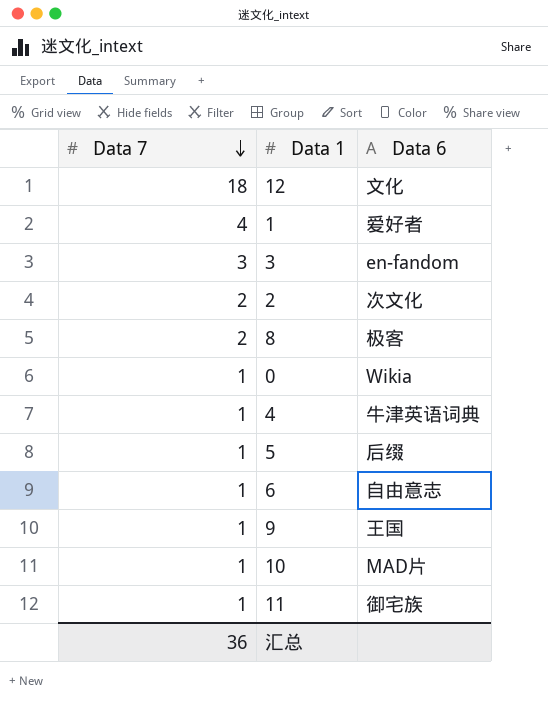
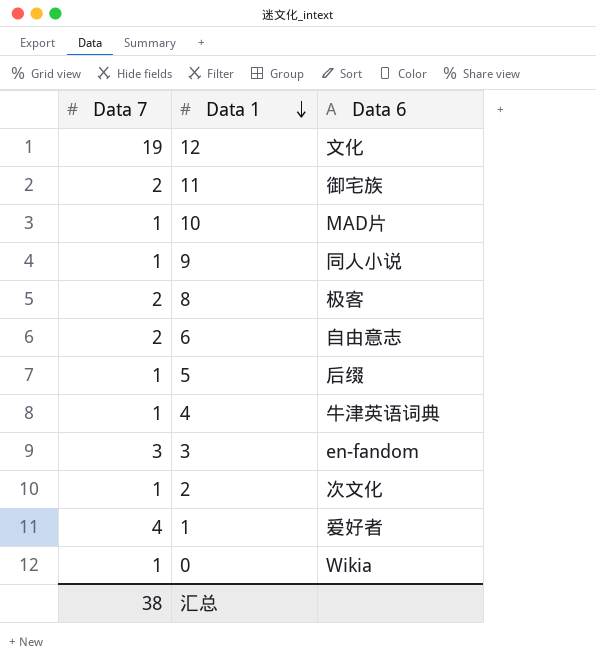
row order: Data 7 descending -> Data 1 descending
12 | Data 7: 18 -> 19
11 | Data 7: 1 -> 2
9 | Data 6: 王国 -> 同人小说
6 | Data 7: 1 -> 2
2 | Data 7: 2 -> 1
汇总 | Data 7: 36 -> 38

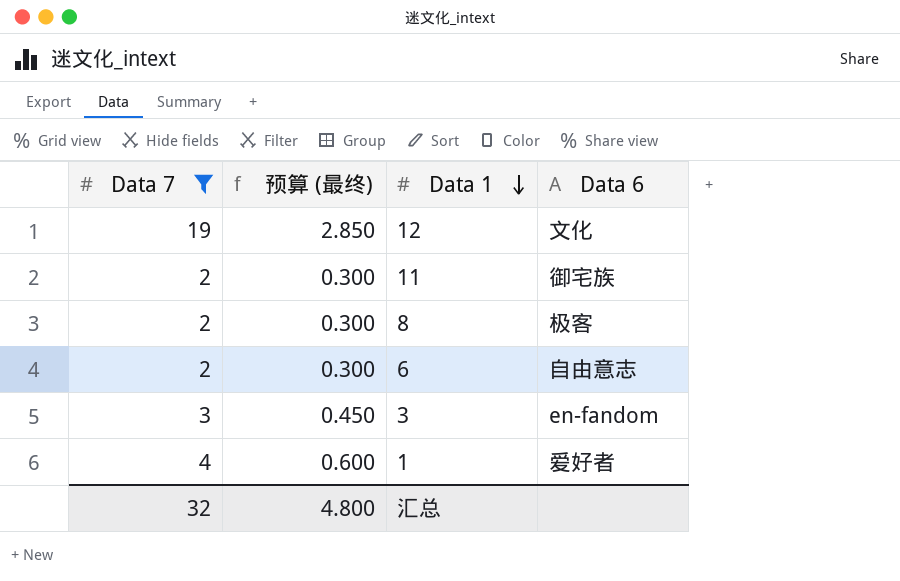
filter: none -> Data 7 != 1
column 预算 (最终) | formula: none -> [Data 7] * 0.15
汇总 | Data 7: 38 -> 32

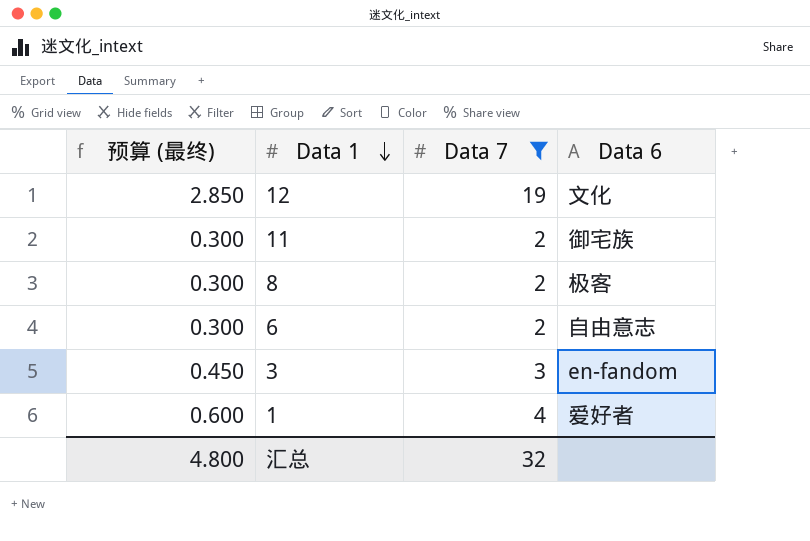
column Data 7 | position: 1 -> 3

